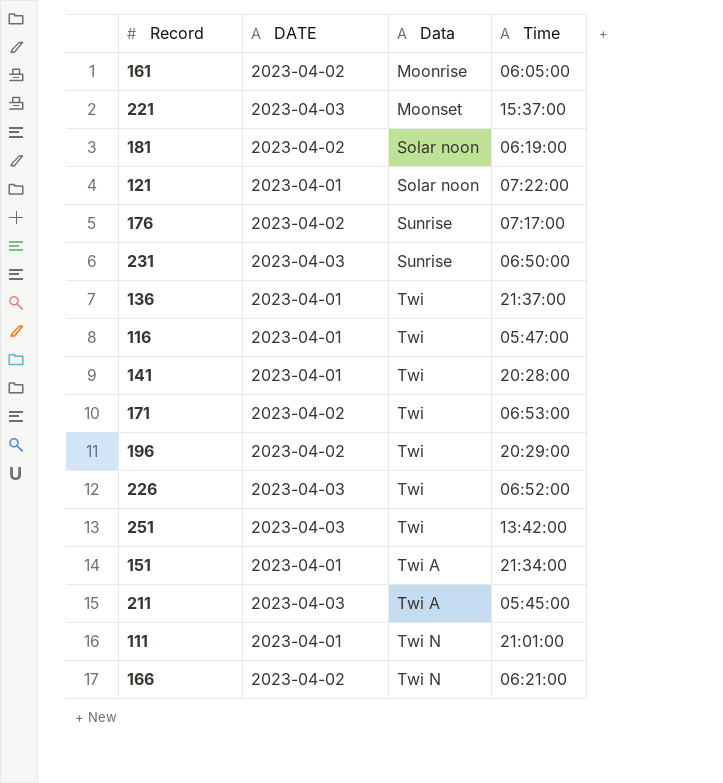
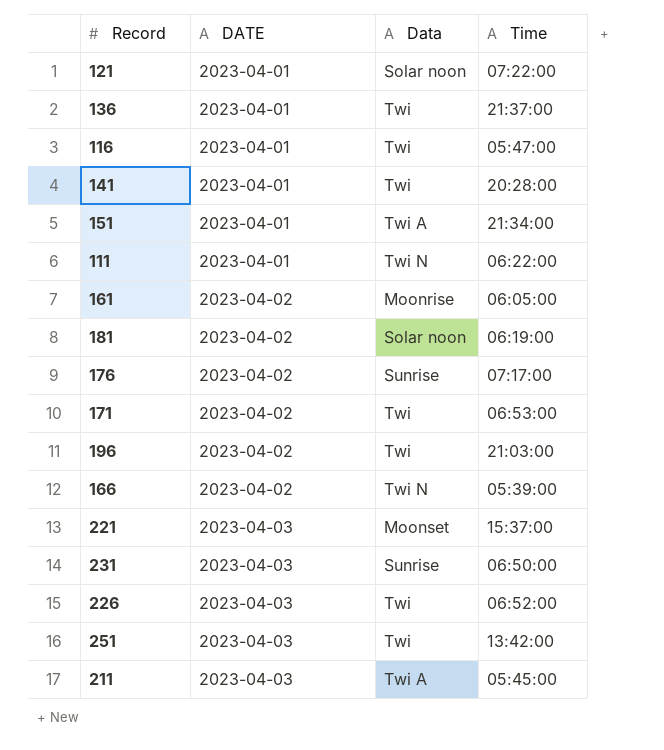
row order: Data ascending -> DATE ascending
111 | Time: 21:01:00 -> 06:22:00
196 | Time: 20:29:00 -> 21:03:00
166 | Time: 06:21:00 -> 05:39:00

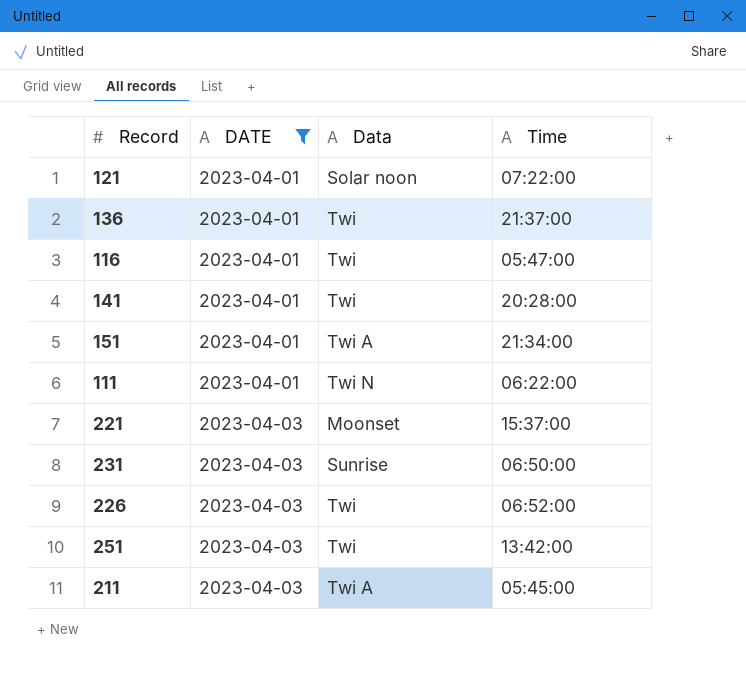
filter: none -> DATE != 2023-04-02

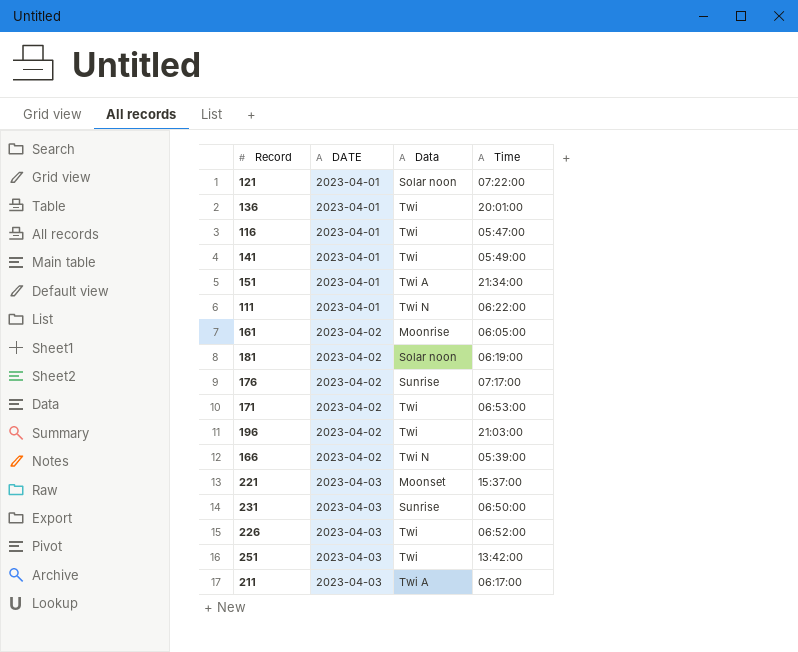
filter: DATE != 2023-04-02 -> none
136 | Time: 21:37:00 -> 20:01:00
141 | Time: 20:28:00 -> 05:49:00
211 | Time: 05:45:00 -> 06:17:00

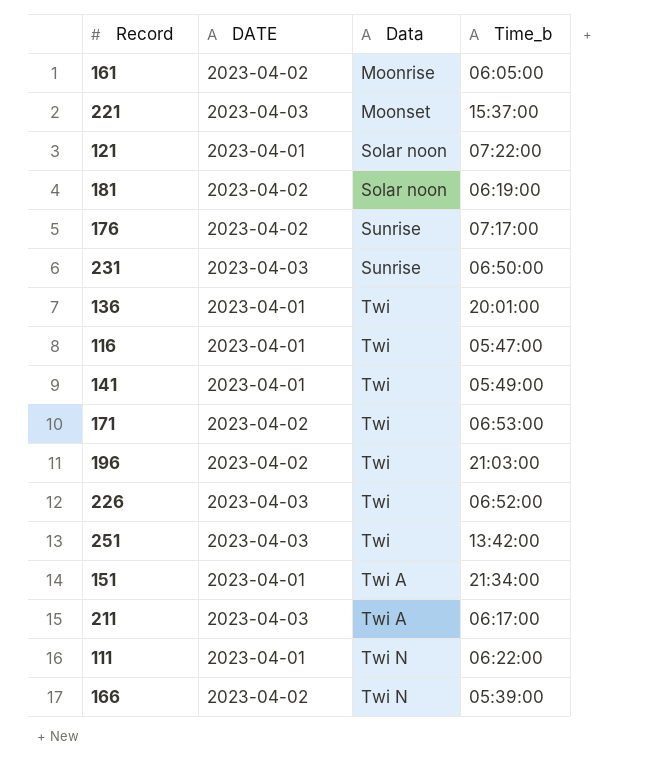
row order: DATE ascending -> Data ascending
column name: Time -> Time_b

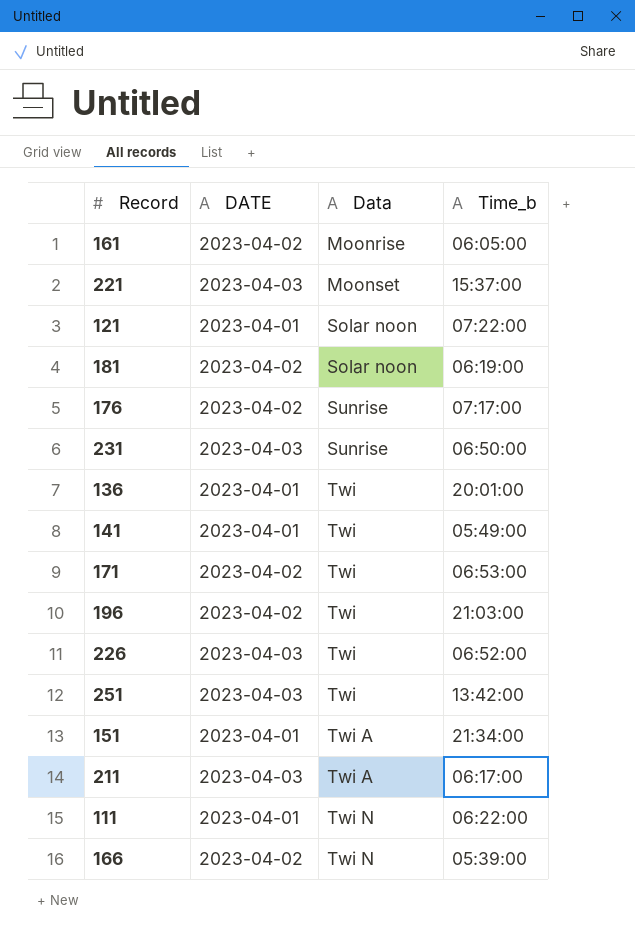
row 116: 2023-04-01 | Twi | 05:47:00 -> none

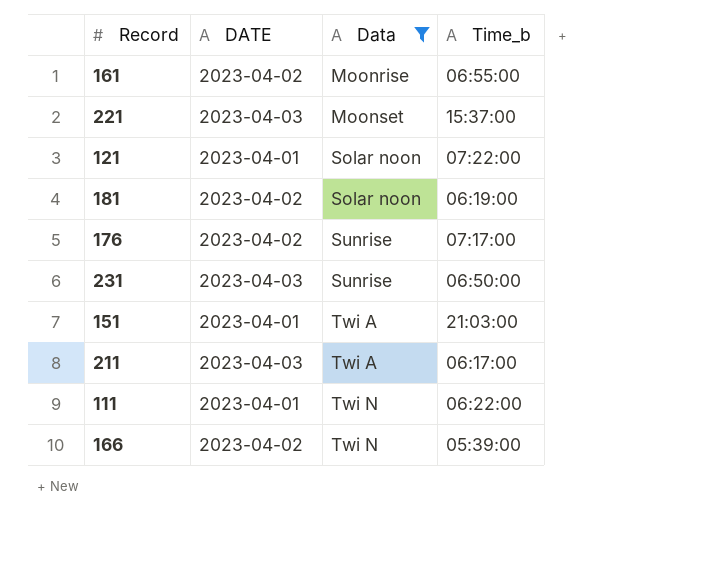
filter: none -> Data != Twi
161 | Time_b: 06:05:00 -> 06:55:00
151 | Time_b: 21:34:00 -> 21:03:00

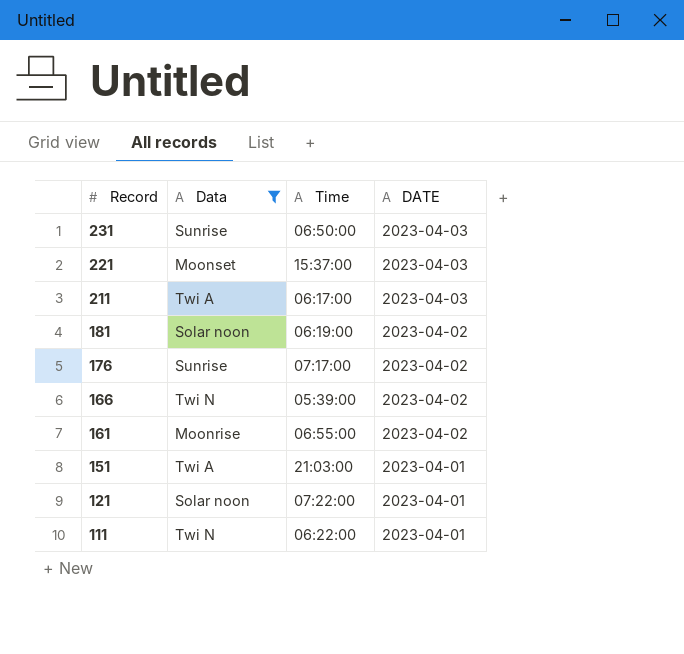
row order: Data ascending -> Record descending
column name: Time_b -> Time
column DATE | position: 2 -> 4

